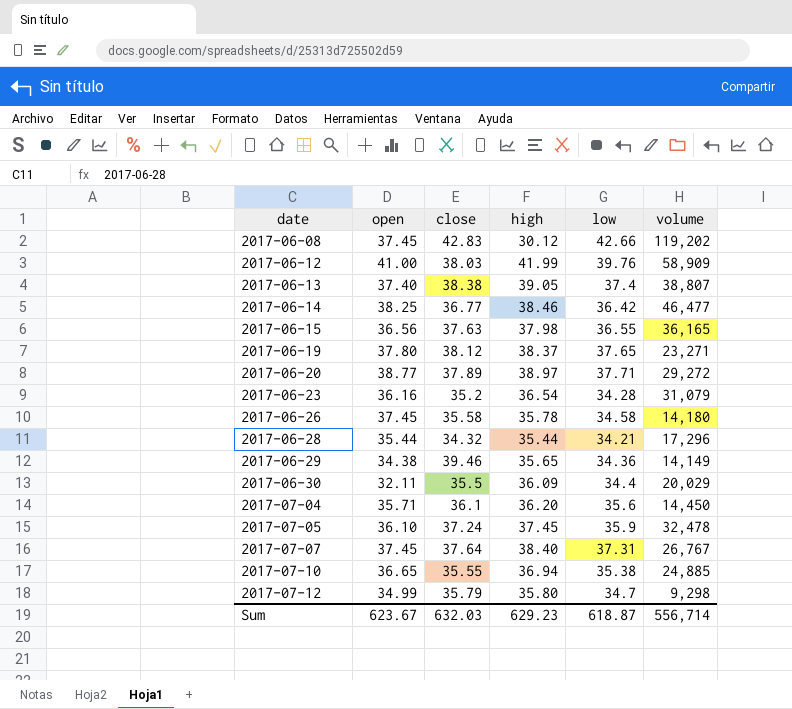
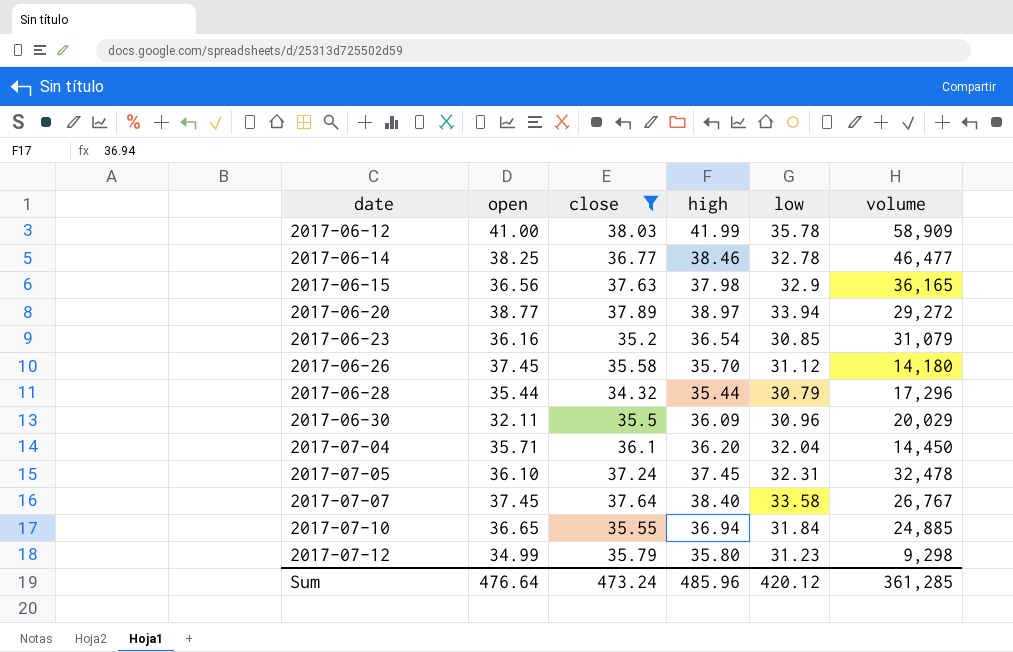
filter: none -> close <= 38.03
2017-06-12 | low: 39.76 -> 35.78
2017-06-14 | low: 36.42 -> 32.78
2017-06-15 | low: 36.55 -> 32.9
2017-06-20 | low: 37.71 -> 33.94
2017-06-23 | low: 34.28 -> 30.85
2017-06-26 | high: 35.78 -> 35.70
2017-06-26 | low: 34.58 -> 31.12
2017-06-28 | low: 34.21 -> 30.79
2017-06-30 | low: 34.4 -> 30.96
2017-07-04 | low: 35.6 -> 32.04
2017-07-05 | low: 35.9 -> 32.31
2017-07-07 | low: 37.31 -> 33.58
2017-07-10 | low: 35.38 -> 31.84
2017-07-12 | low: 34.7 -> 31.23
Sum | open: 623.67 -> 476.64
Sum | close: 632.03 -> 473.24
Sum | high: 629.23 -> 485.96
Sum | low: 618.87 -> 420.12
Sum | volume: 556,714 -> 361,285

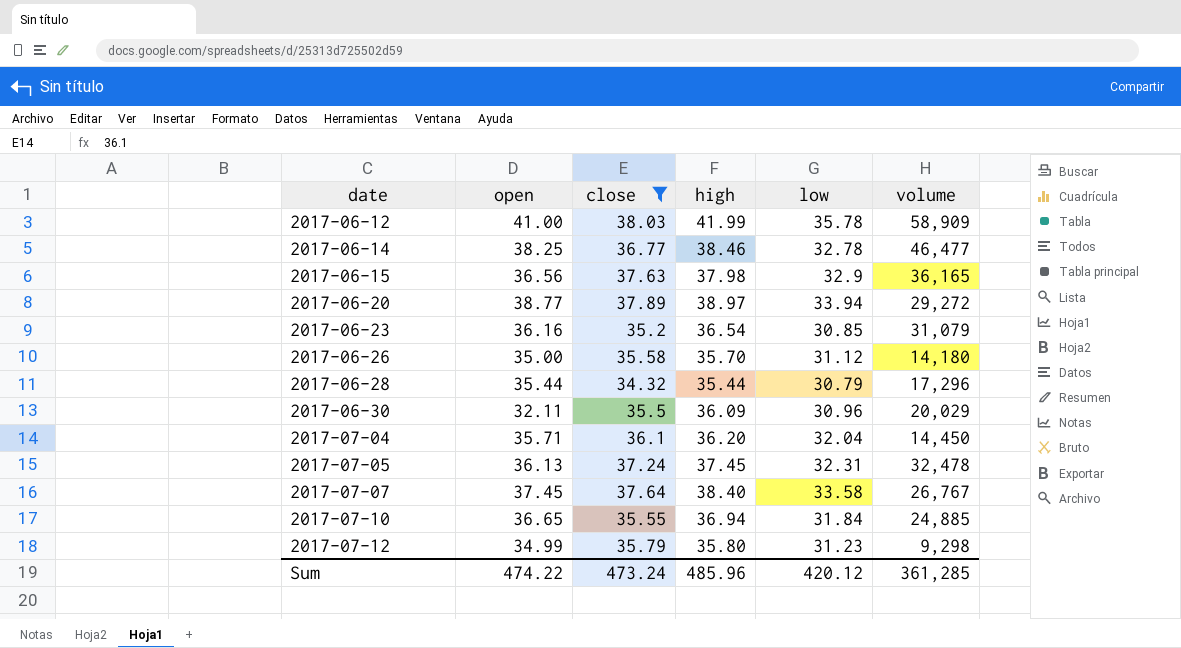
2017-06-26 | open: 37.45 -> 35.00
2017-07-05 | open: 36.10 -> 36.13
Sum | open: 476.64 -> 474.22

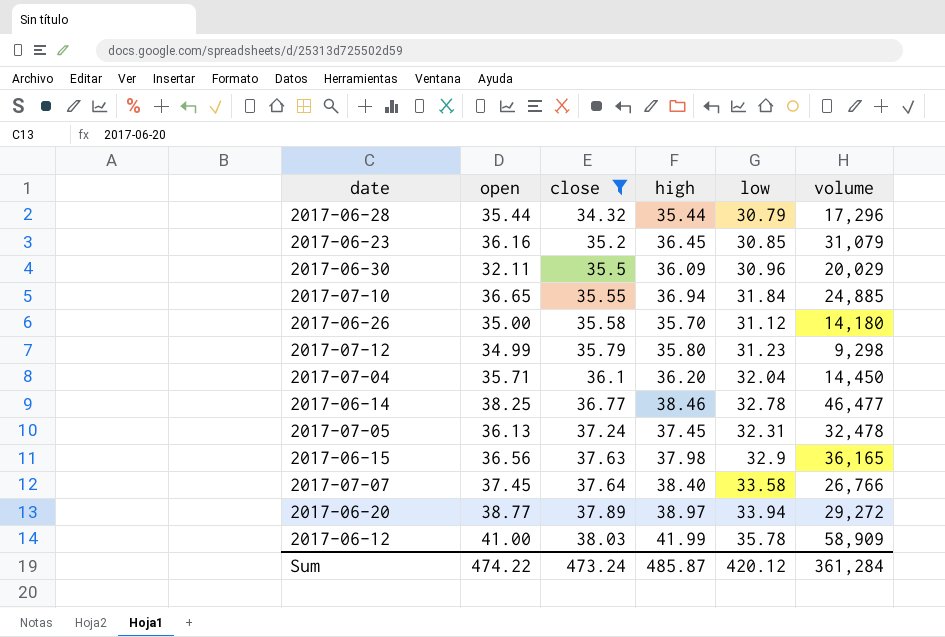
row order: date ascending -> close ascending
2017-06-23 | high: 36.54 -> 36.45
2017-07-07 | volume: 26,767 -> 26,766
Sum | high: 485.96 -> 485.87
Sum | volume: 361,285 -> 361,284

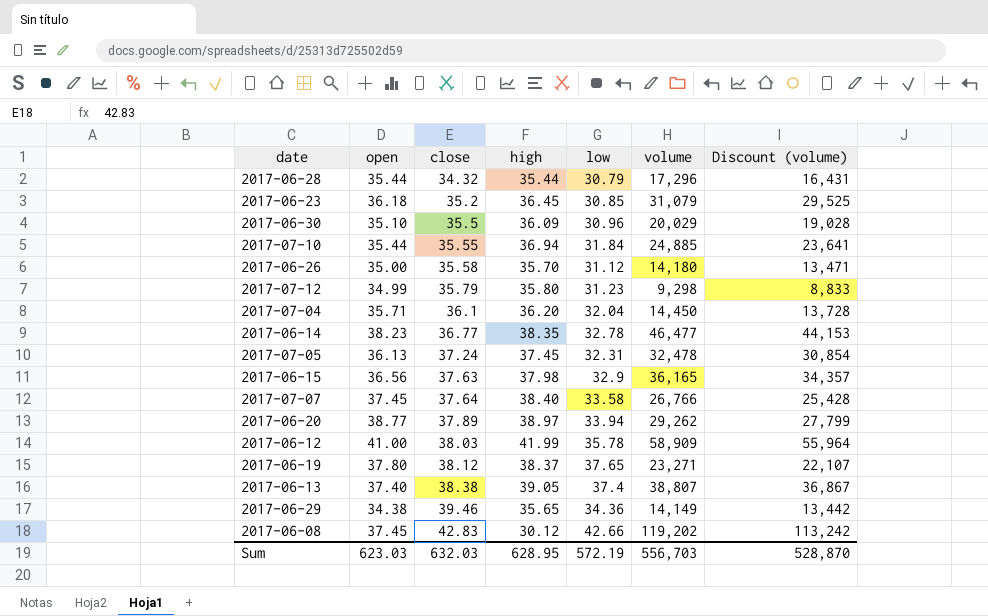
filter: close <= 38.03 -> none
column Discount (volume) | formula: none -> [volume] * 0.95
2017-06-23 | open: 36.16 -> 36.18
2017-06-30 | open: 32.11 -> 35.10
2017-07-10 | open: 36.65 -> 35.44
2017-06-14 | open: 38.25 -> 38.23
2017-06-14 | high: 38.46 -> 38.35
2017-06-20 | volume: 29,272 -> 29,262
Sum | open: 474.22 -> 623.03
Sum | close: 473.24 -> 632.03
Sum | high: 485.87 -> 628.95
Sum | low: 420.12 -> 572.19
Sum | volume: 361,284 -> 556,703

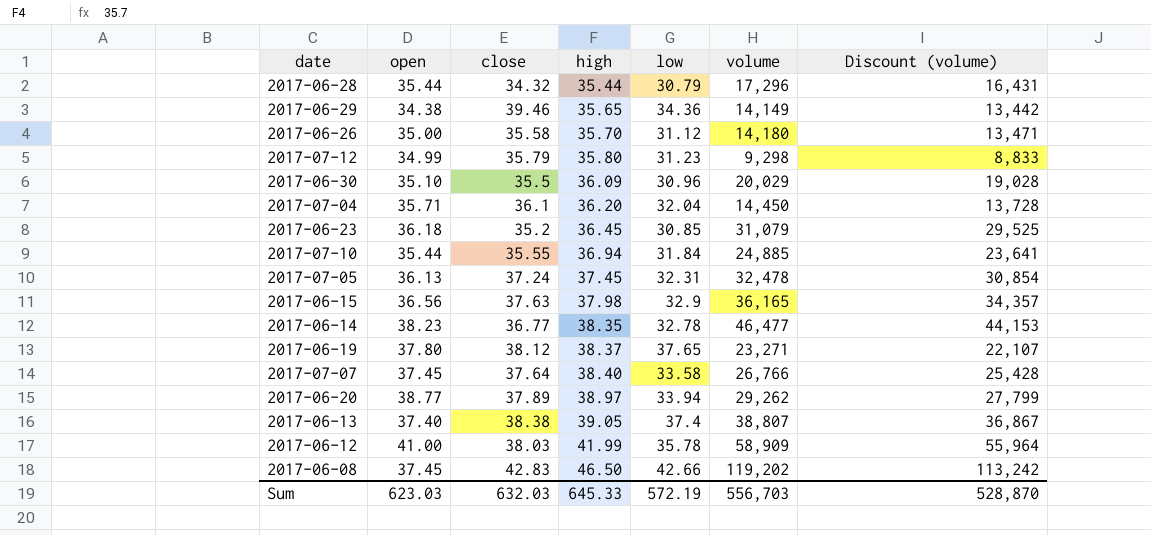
row order: close ascending -> high ascending
2017-06-08 | high: 30.12 -> 46.50
Sum | high: 628.95 -> 645.33

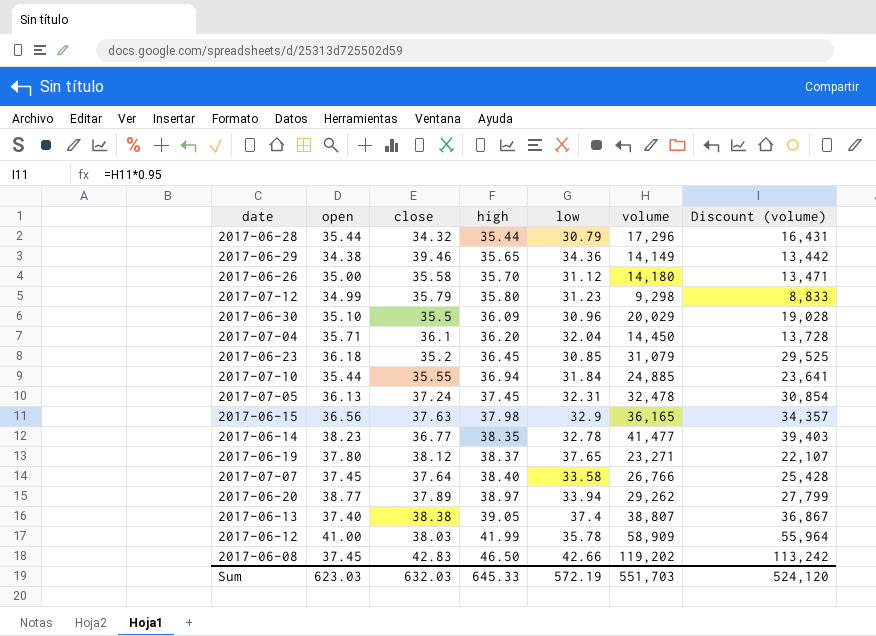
2017-06-14 | volume: 46,477 -> 41,477
2017-06-14 | Discount (volume): 44,153 -> 39,403
Sum | volume: 556,703 -> 551,703
Sum | Discount (volume): 528,870 -> 524,120

